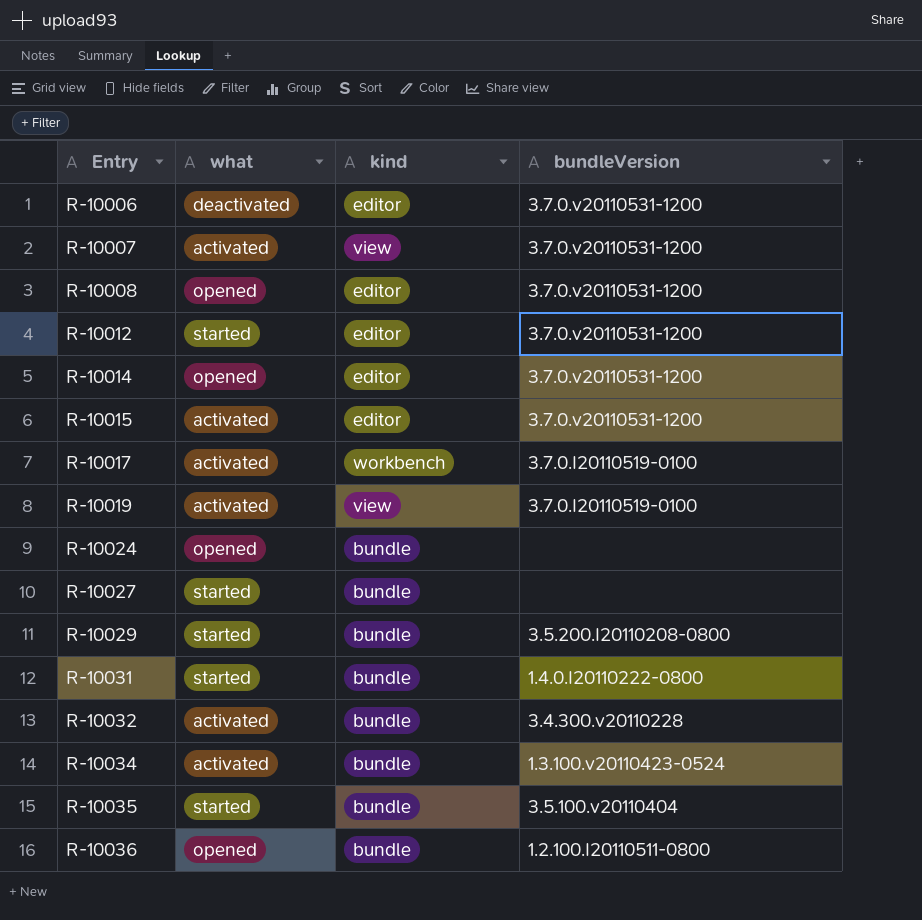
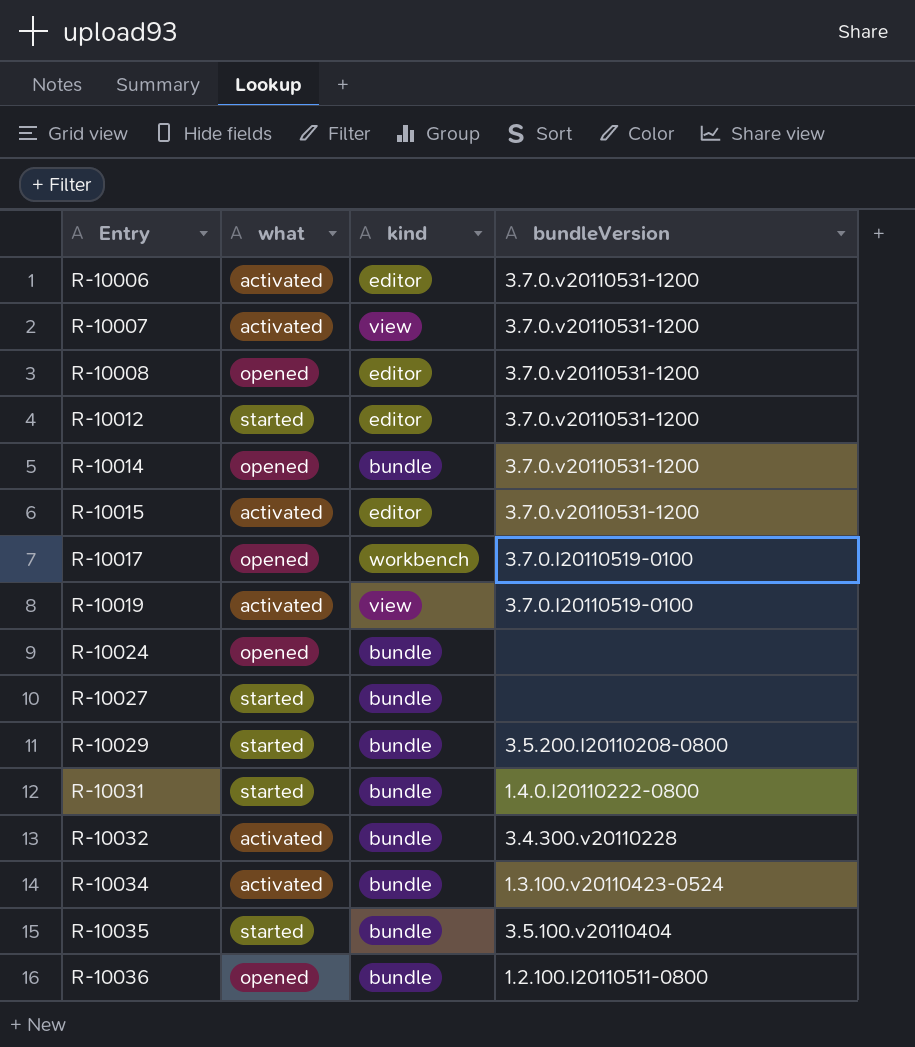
R-10006 | what: deactivated -> activated
R-10014 | kind: editor -> bundle
R-10017 | what: activated -> opened

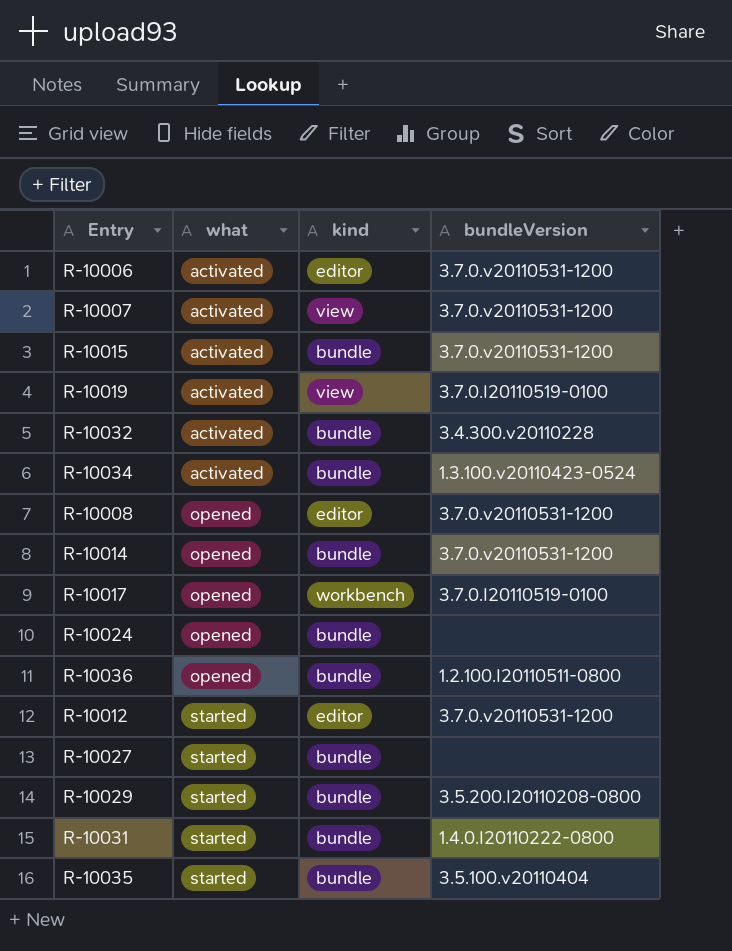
row order: Entry ascending -> what ascending
R-10015 | kind: editor -> bundle

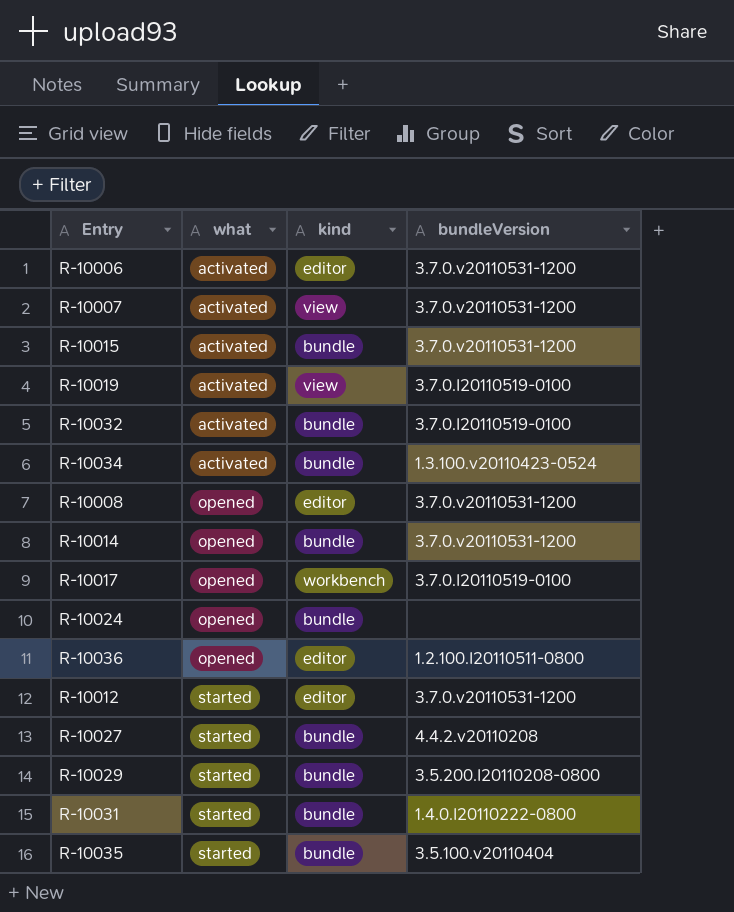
R-10032 | bundleVersion: 3.4.300.v20110228 -> 3.7.0.I20110519-0100
R-10036 | kind: bundle -> editor
R-10027 | bundleVersion: none -> 4.4.2.v20110208

